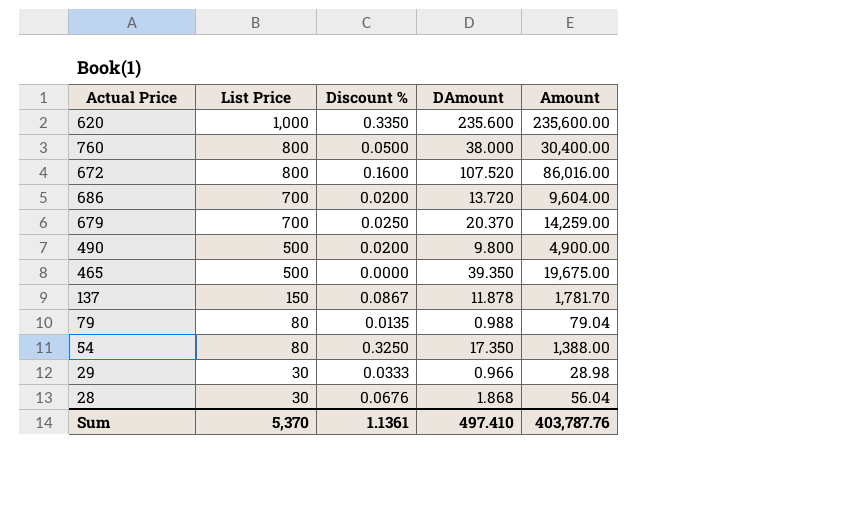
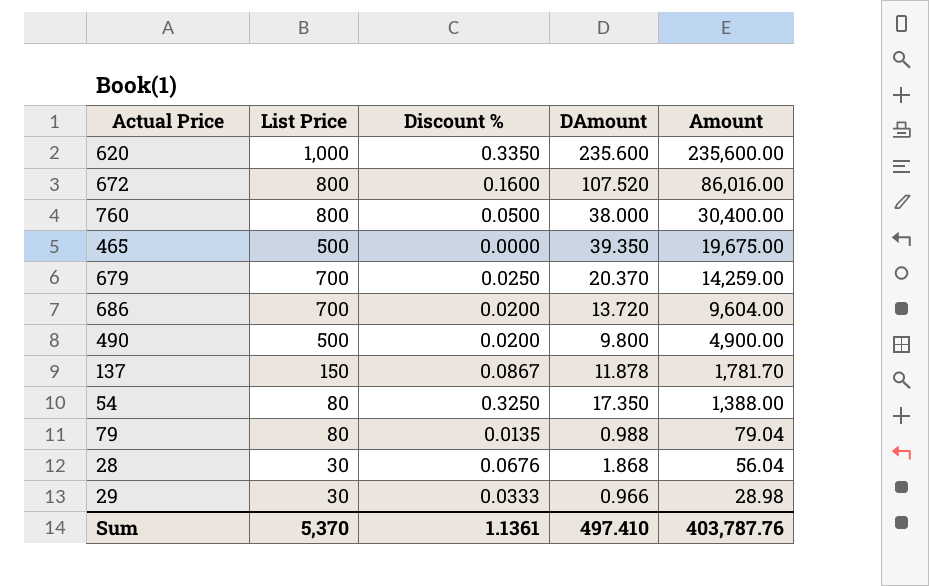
row order: List Price descending -> Amount descending

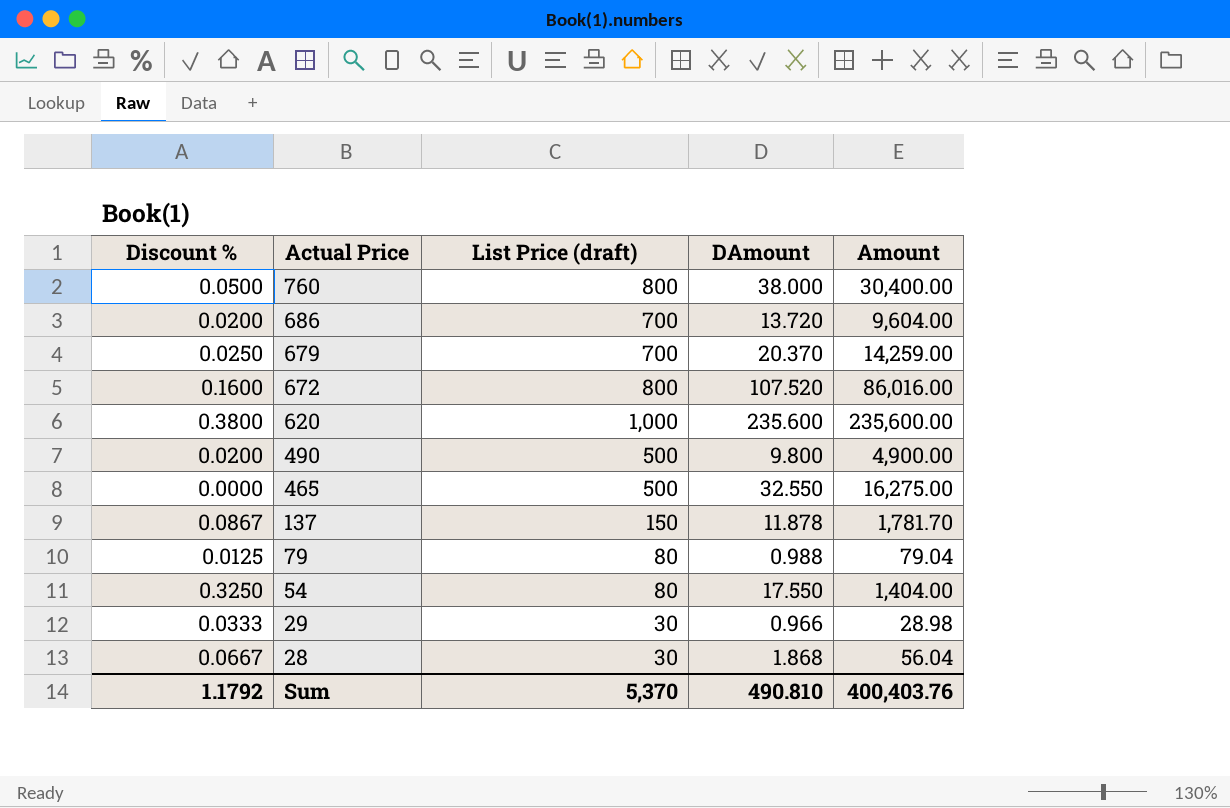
row order: Amount descending -> Actual Price descending
column Discount % | position: 3 -> 1
column name: List Price -> List Price (draft)
620 | Discount %: 0.3350 -> 0.3800
465 | DAmount: 39.350 -> 32.550
465 | Amount: 19,675.00 -> 16,275.00
79 | Discount %: 0.0135 -> 0.0125
54 | DAmount: 17.350 -> 17.550
54 | Amount: 1,388.00 -> 1,404.00
28 | Discount %: 0.0676 -> 0.0667
Sum | Discount %: 1.1361 -> 1.1792
Sum | DAmount: 497.410 -> 490.810
Sum | Amount: 403,787.76 -> 400,403.76

